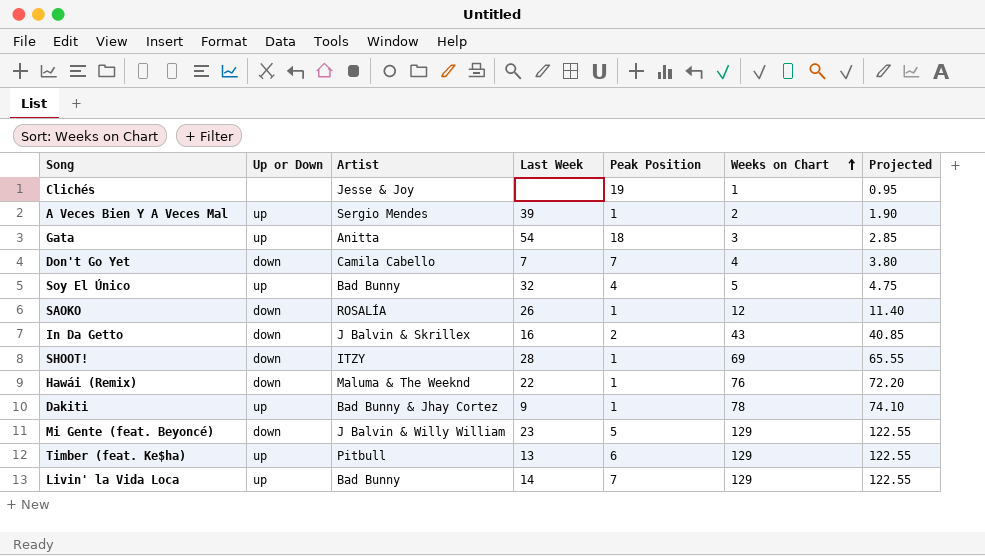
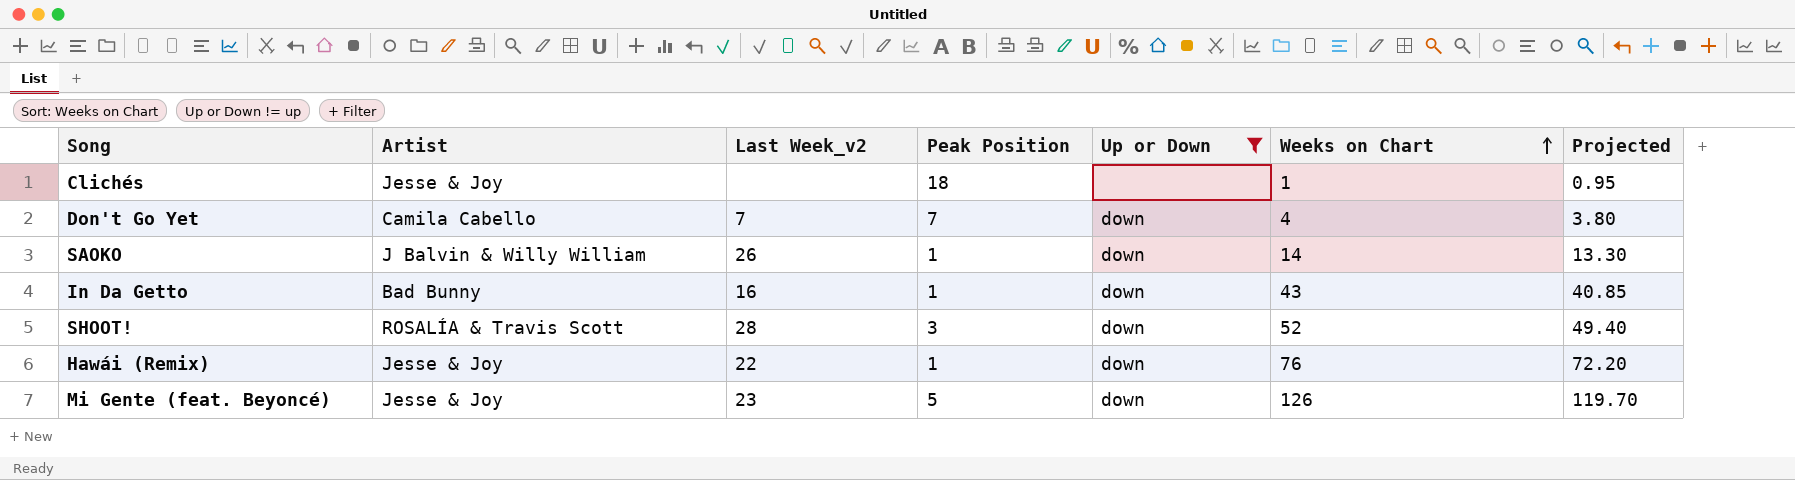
filter: none -> Up or Down != up
column name: Last Week -> Last Week_v2
column Up or Down | position: 2 -> 5
Clichés | Peak Position: 19 -> 18
SAOKO | Artist: ROSALÍA -> J Balvin & Willy William
SAOKO | Weeks on Chart: 12 -> 14
SAOKO | Projected: 11.40 -> 13.30
In Da Getto | Artist: J Balvin & Skrillex -> Bad Bunny
In Da Getto | Peak Position: 2 -> 1
SHOOT! | Artist: ITZY -> ROSALÍA & Travis Scott
SHOOT! | Peak Position: 1 -> 3
SHOOT! | Weeks on Chart: 69 -> 52
SHOOT! | Projected: 65.55 -> 49.40
Hawái (Remix) | Artist: Maluma & The Weeknd -> Jesse & Joy
Mi Gente (feat. Beyoncé) | Artist: J Balvin & Willy William -> Jesse & Joy
Mi Gente (feat. Beyoncé) | Weeks on Chart: 129 -> 126
Mi Gente (feat. Beyoncé) | Projected: 122.55 -> 119.70

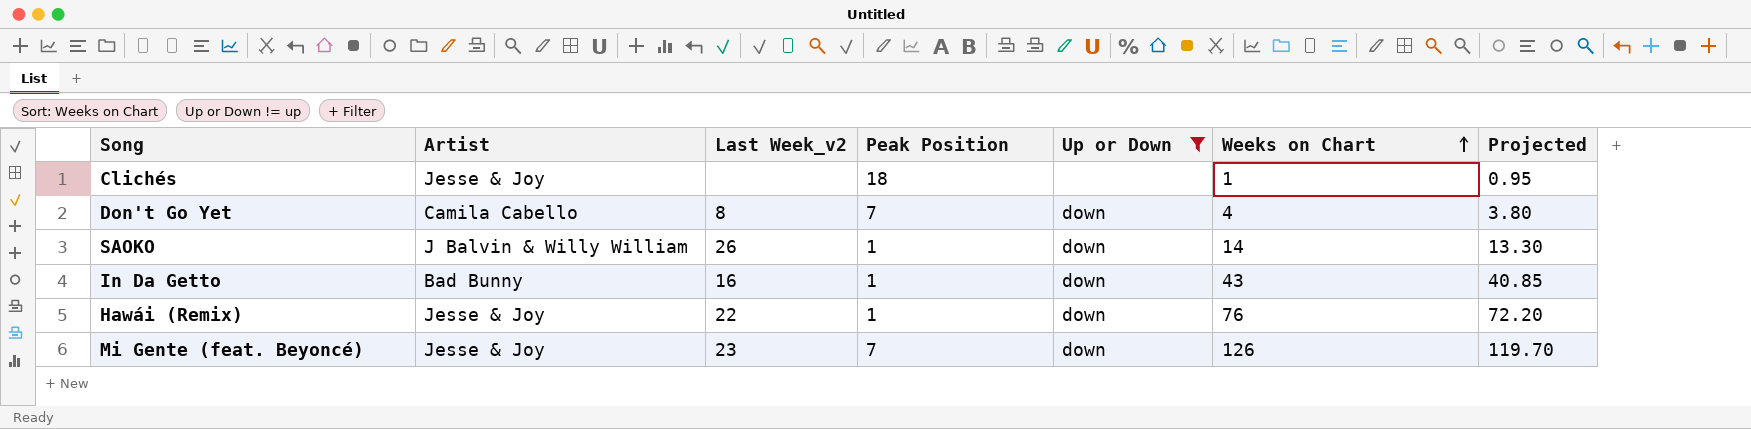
row SHOOT!: ROSALÍA & Travis Scott | 28 | 3 | down | 52 | 49.40 -> none
Don't Go Yet | Last Week_v2: 7 -> 8
Mi Gente (feat. Beyoncé) | Peak Position: 5 -> 7

